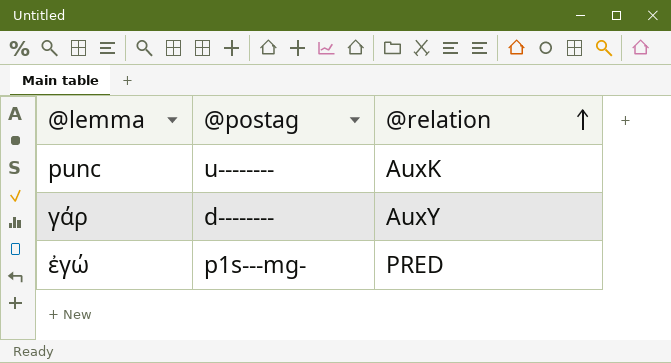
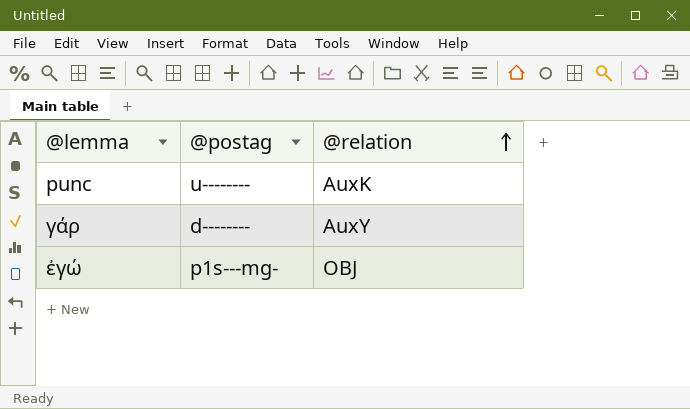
ἐγώ | @relation: PRED -> OBJ

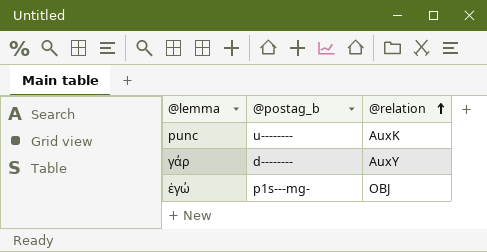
column name: @postag -> @postag_b

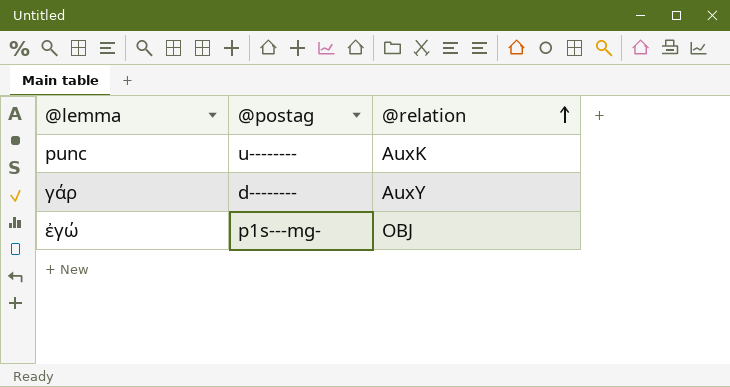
column name: @postag_b -> @postag

